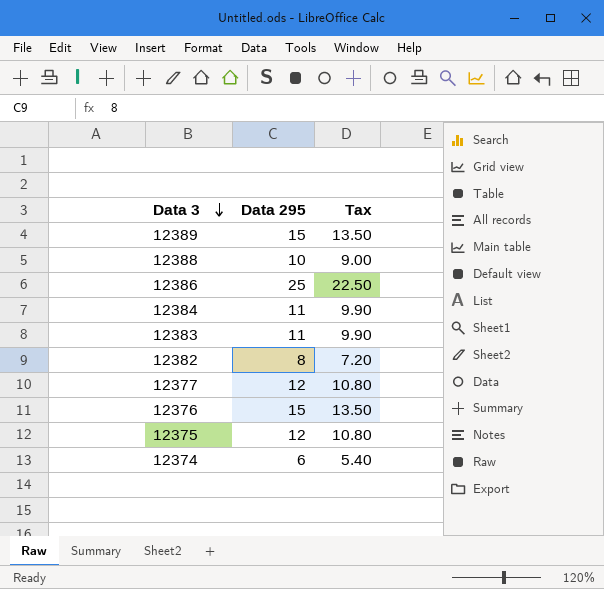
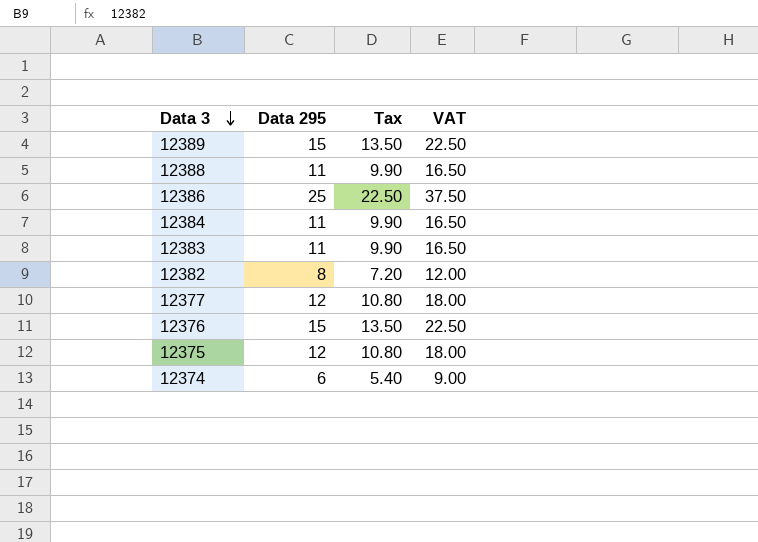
column VAT | formula: none -> [Data 295] * 1.5
12388 | Data 295: 10 -> 11
12388 | Tax: 9.00 -> 9.90

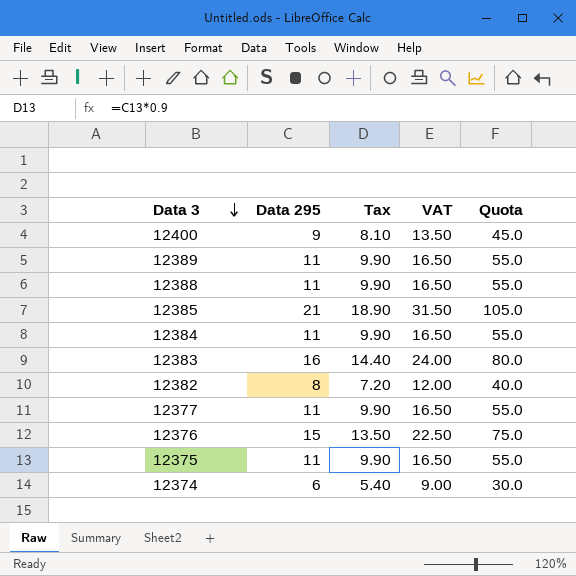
column Quota | formula: none -> [Data 295] * 5
row 12386: 25 | 22.50 | 37.50 -> none
row 12400: none -> 9 | 8.10 | 13.50 | 45.0
12389 | Data 295: 15 -> 11
12389 | Tax: 13.50 -> 9.90
12389 | VAT: 22.50 -> 16.50
row 12385: none -> 21 | 18.90 | 31.50 | 105.0
12383 | Data 295: 11 -> 16
12383 | Tax: 9.90 -> 14.40
12383 | VAT: 16.50 -> 24.00
12377 | Data 295: 12 -> 11
12377 | Tax: 10.80 -> 9.90
12377 | VAT: 18.00 -> 16.50
12375 | Data 295: 12 -> 11
12375 | Tax: 10.80 -> 9.90
12375 | VAT: 18.00 -> 16.50

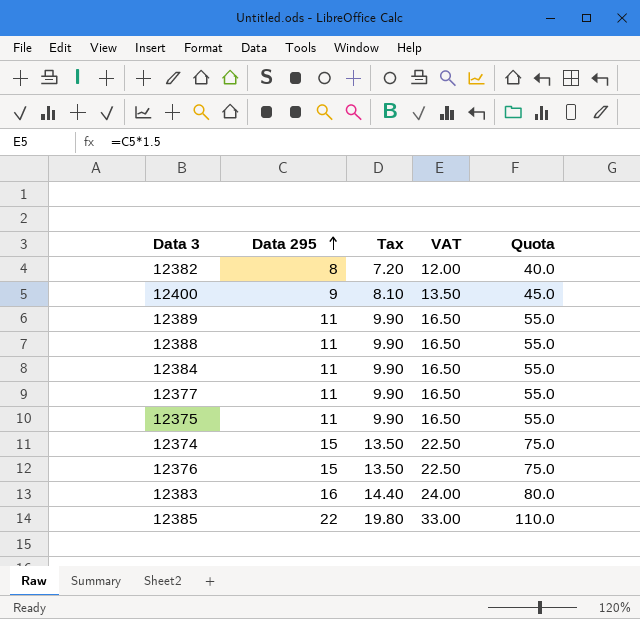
row order: Data 3 descending -> Data 295 ascending
12374 | Data 295: 6 -> 15
12374 | Tax: 5.40 -> 13.50
12374 | VAT: 9.00 -> 22.50
12374 | Quota: 30.0 -> 75.0
12385 | Data 295: 21 -> 22
12385 | Tax: 18.90 -> 19.80
12385 | VAT: 31.50 -> 33.00
12385 | Quota: 105.0 -> 110.0

